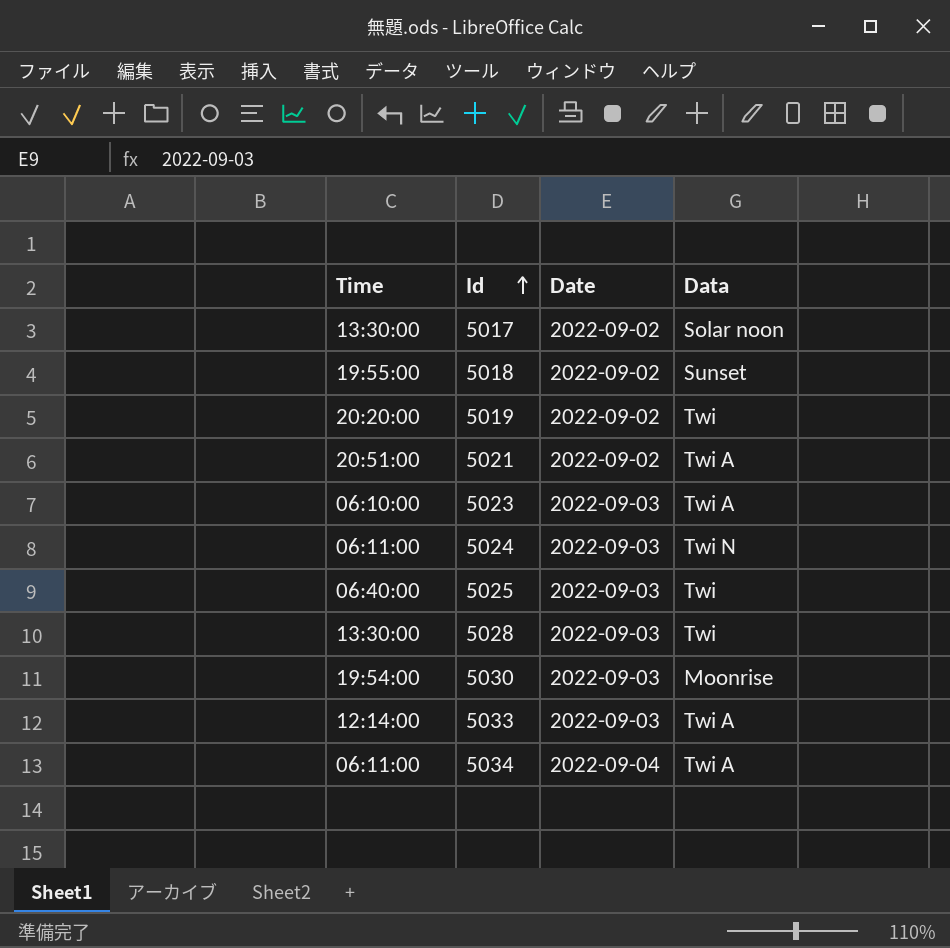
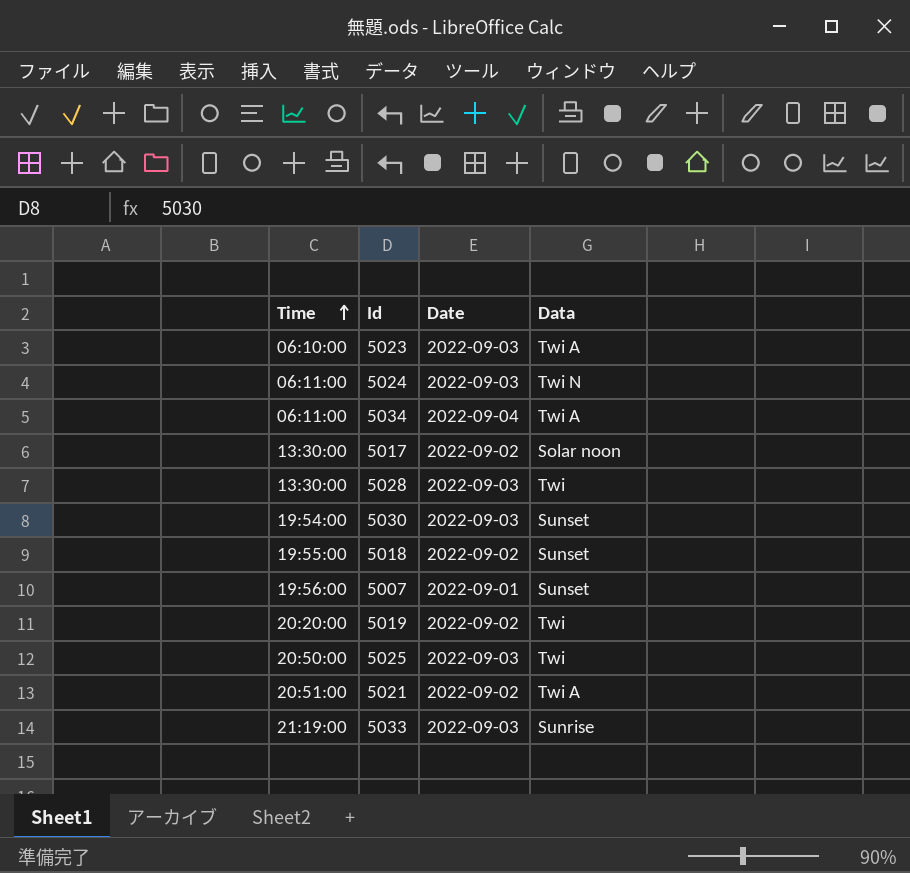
row order: Id ascending -> Time ascending
5030 | Data: Moonrise -> Sunset
row 5007: none -> 19:56:00 | 2022-09-01 | Sunset
5025 | Time: 06:40:00 -> 20:50:00
5033 | Time: 12:14:00 -> 21:19:00
5033 | Data: Twi A -> Sunrise

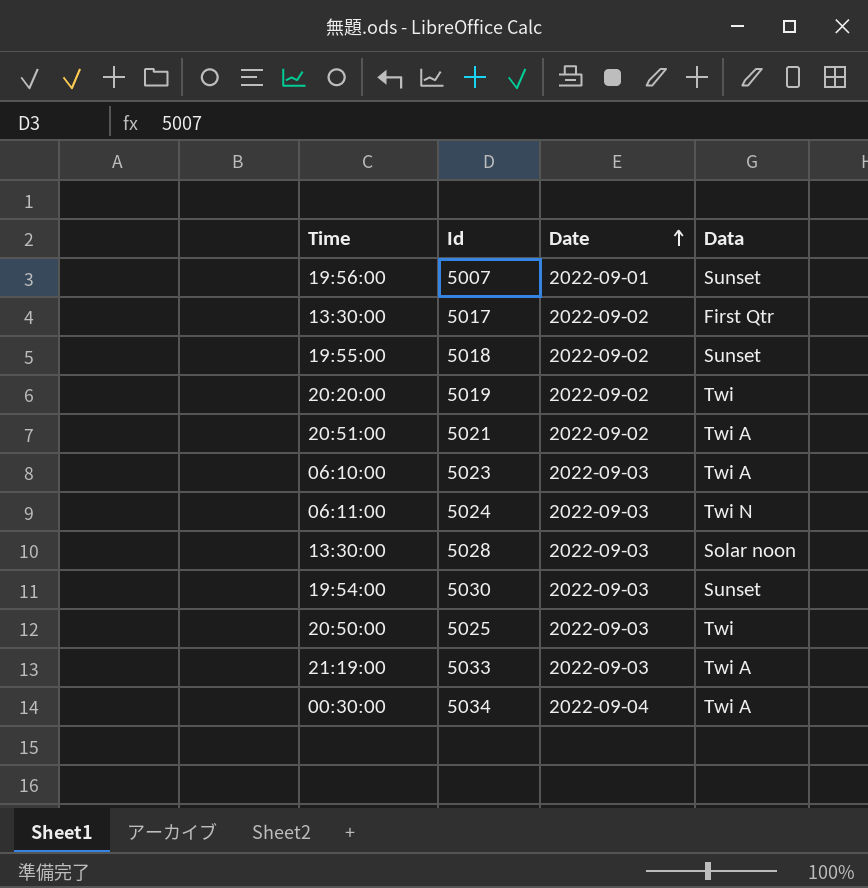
row order: Time ascending -> Date ascending
5017 | Data: Solar noon -> First Qtr
5028 | Data: Twi -> Solar noon
5033 | Data: Sunrise -> Twi A
5034 | Time: 06:11:00 -> 00:30:00

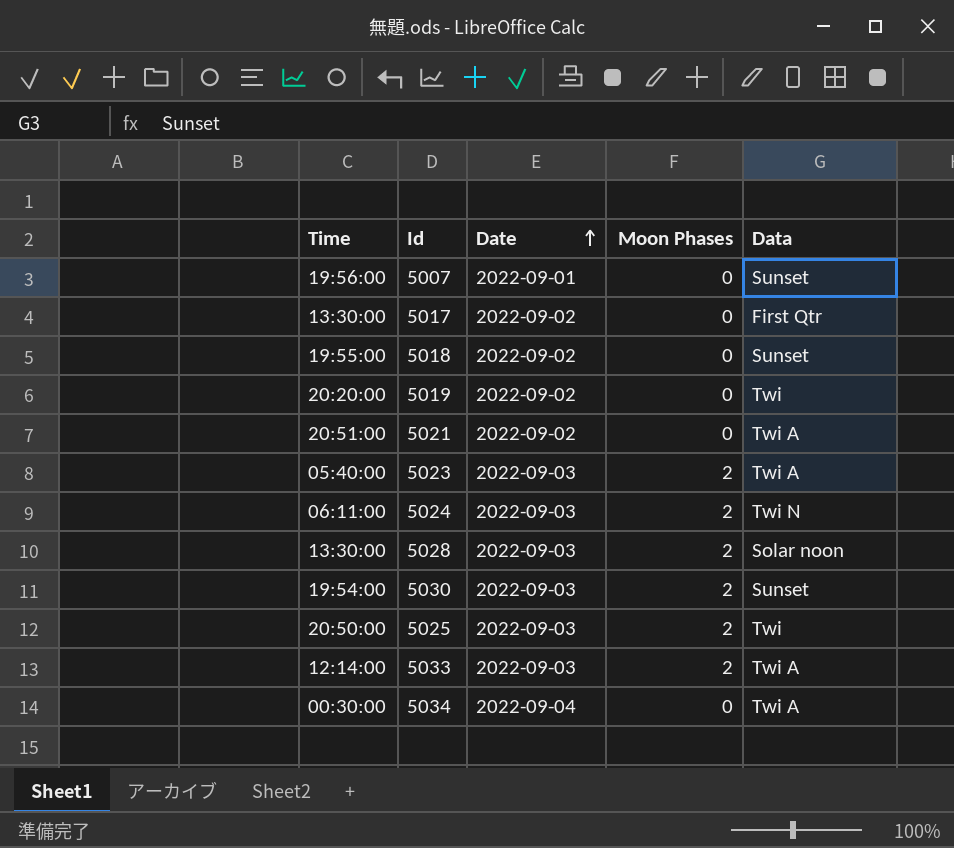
column Moon Phases | position: none -> 4
5023 | Time: 06:10:00 -> 05:40:00
5033 | Time: 21:19:00 -> 12:14:00

